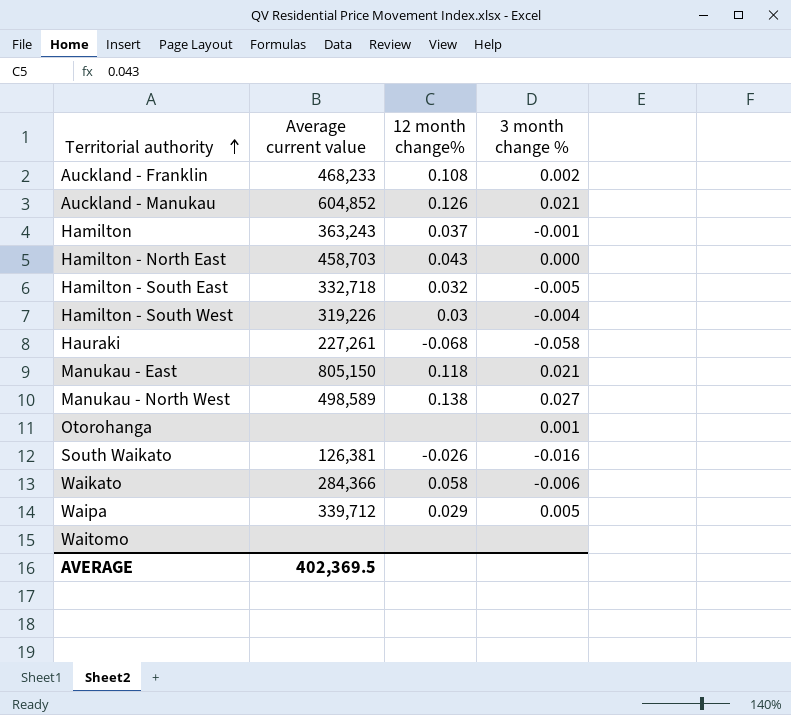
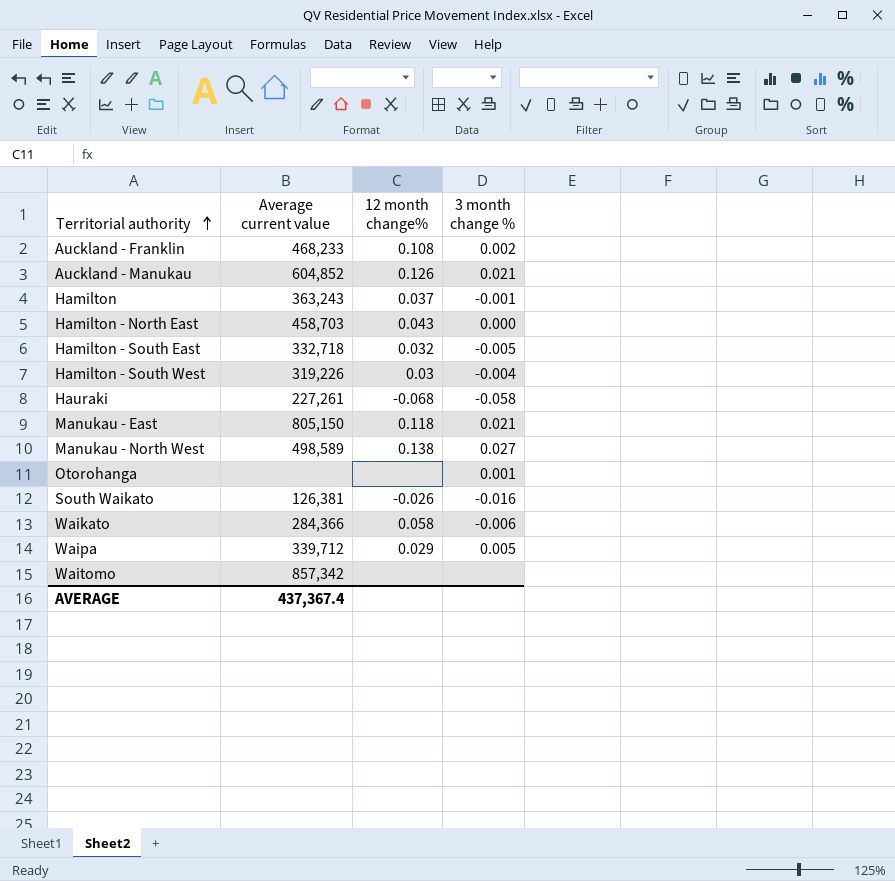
Waitomo | Average current value: none -> 857,342
AVERAGE | Average current value: 402,369.5 -> 437,367.4

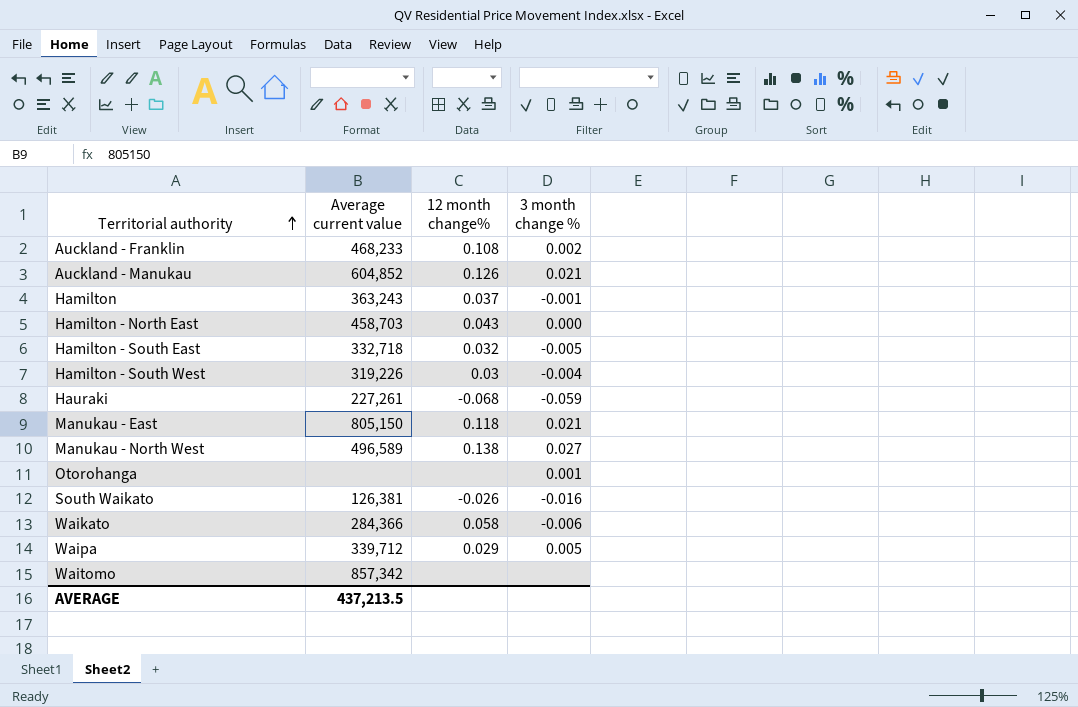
Hauraki | 3 month change %: -0.058 -> -0.059
Manukau - North West | Average current value: 498,589 -> 496,589
AVERAGE | Average current value: 437,367.4 -> 437,213.5

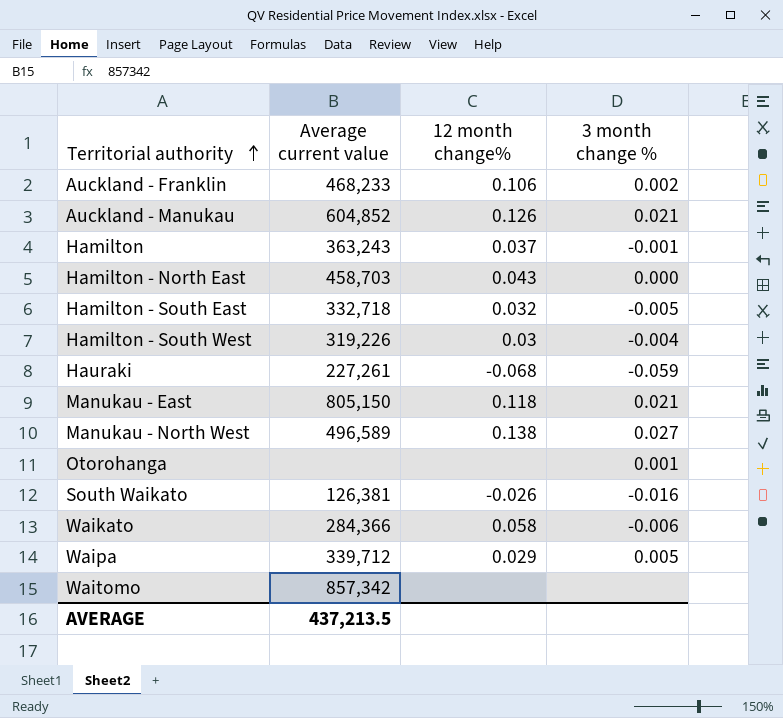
Auckland - Franklin | 12 month change%: 0.108 -> 0.106

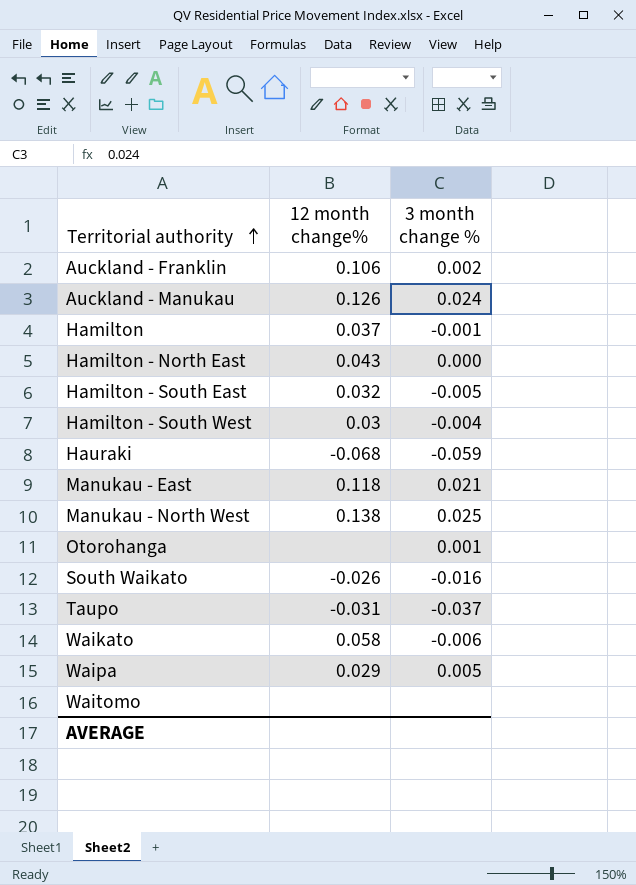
column Average current value | position: 2 -> none
Auckland - Manukau | 3 month change %: 0.021 -> 0.024
Manukau - North West | 3 month change %: 0.027 -> 0.025
row Taupo: none -> -0.031 | -0.037

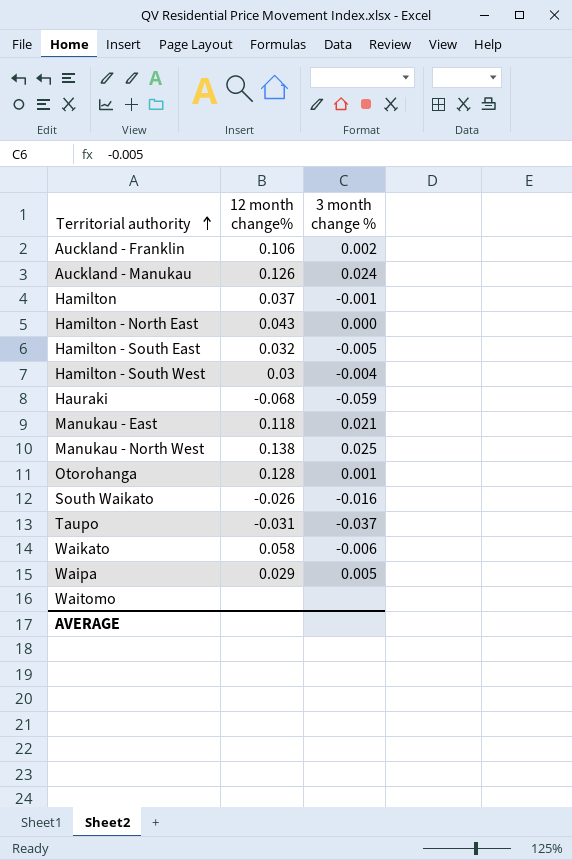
Otorohanga | 12 month change%: none -> 0.128

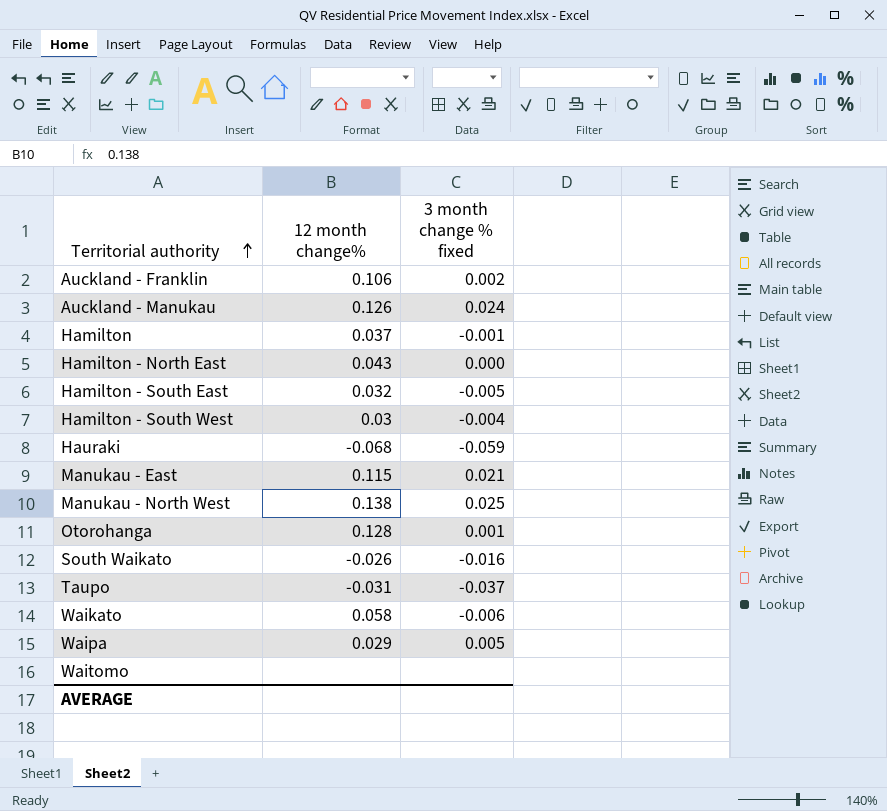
column name: 3 month change % -> 3 month change % fixed
Manukau - East | 12 month change%: 0.118 -> 0.115

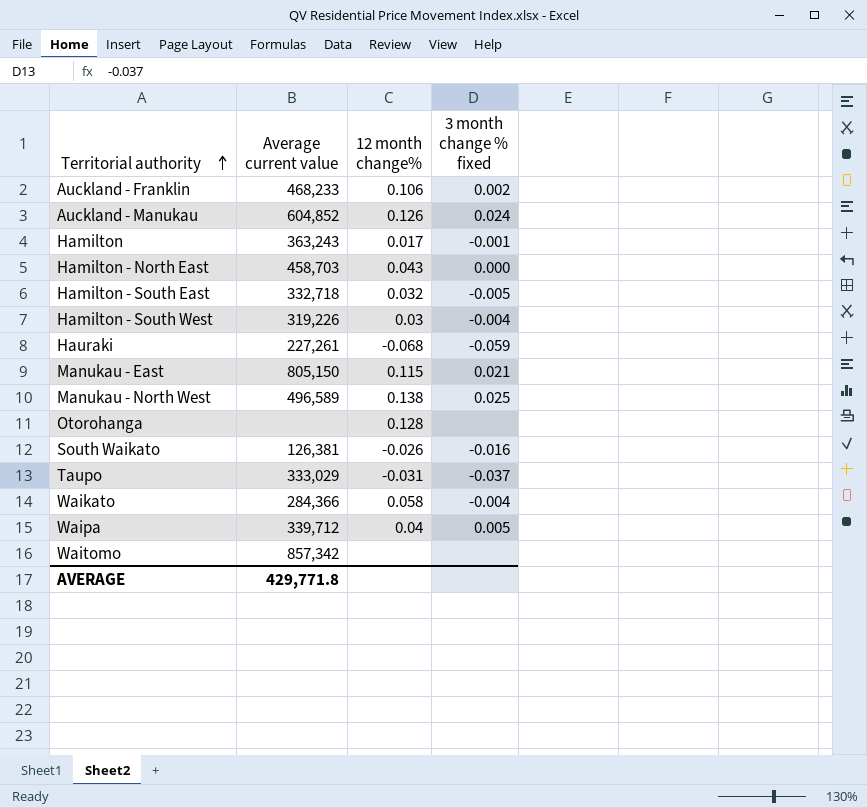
column Average current value | position: none -> 2
Hamilton | 12 month change%: 0.037 -> 0.017
Otorohanga | 3 month change % fixed: 0.001 -> none
Waikato | 3 month change % fixed: -0.006 -> -0.004
Waipa | 12 month change%: 0.029 -> 0.04

